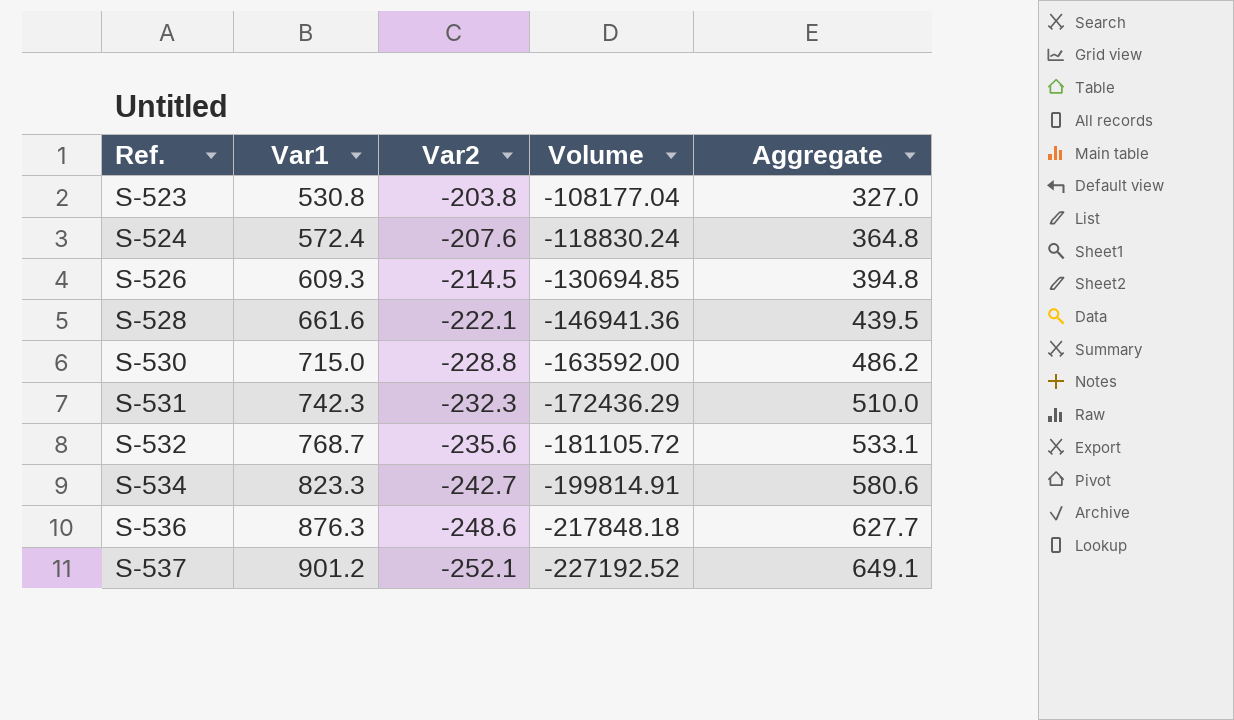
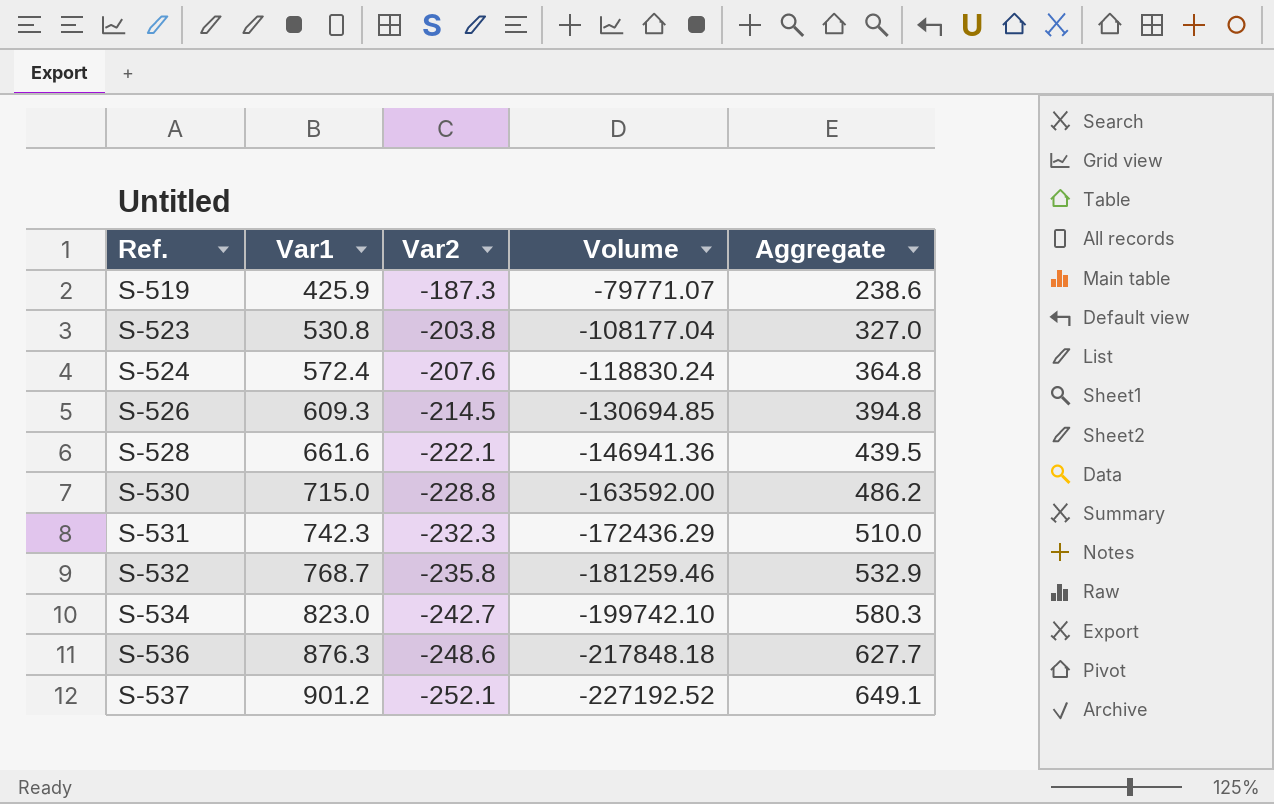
row S-519: none -> 425.9 | -187.3 | -79771.07 | 238.6
S-532 | Var2: -235.6 -> -235.8
S-532 | Volume: -181105.72 -> -181259.46
S-532 | Aggregate: 533.1 -> 532.9
S-534 | Var1: 823.3 -> 823.0
S-534 | Volume: -199814.91 -> -199742.10
S-534 | Aggregate: 580.6 -> 580.3

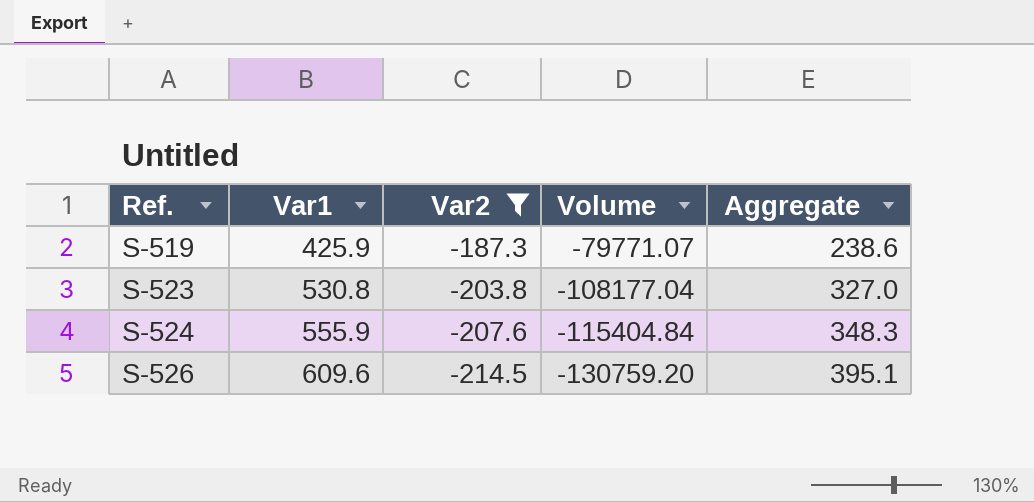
filter: none -> Var2 >= -214.5
S-524 | Var1: 572.4 -> 555.9
S-524 | Volume: -118830.24 -> -115404.84
S-524 | Aggregate: 364.8 -> 348.3
S-526 | Var1: 609.3 -> 609.6
S-526 | Volume: -130694.85 -> -130759.20
S-526 | Aggregate: 394.8 -> 395.1

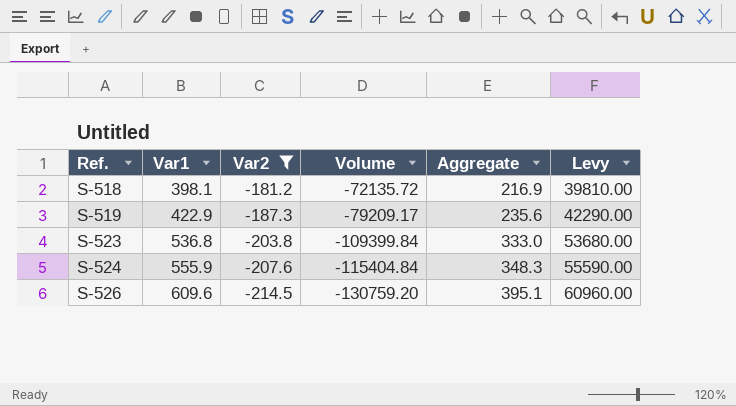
column Levy | formula: none -> [Var1] * 100
row S-518: none -> 398.1 | -181.2 | -72135.72 | 216.9 | 39810.00
S-519 | Var1: 425.9 -> 422.9
S-519 | Volume: -79771.07 -> -79209.17
S-519 | Aggregate: 238.6 -> 235.6
S-523 | Var1: 530.8 -> 536.8
S-523 | Volume: -108177.04 -> -109399.84
S-523 | Aggregate: 327.0 -> 333.0

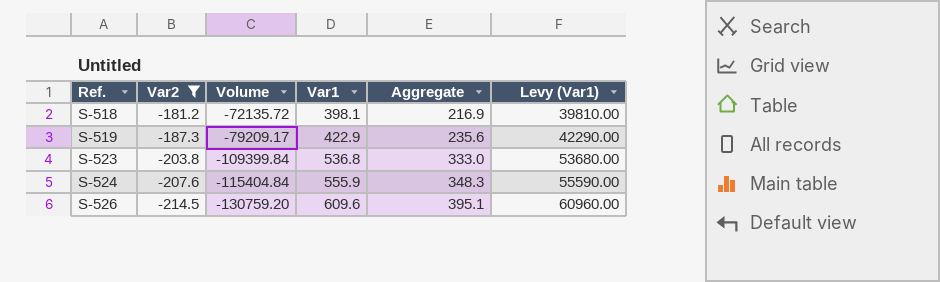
column Var1 | position: 2 -> 4
column name: Levy -> Levy (Var1)

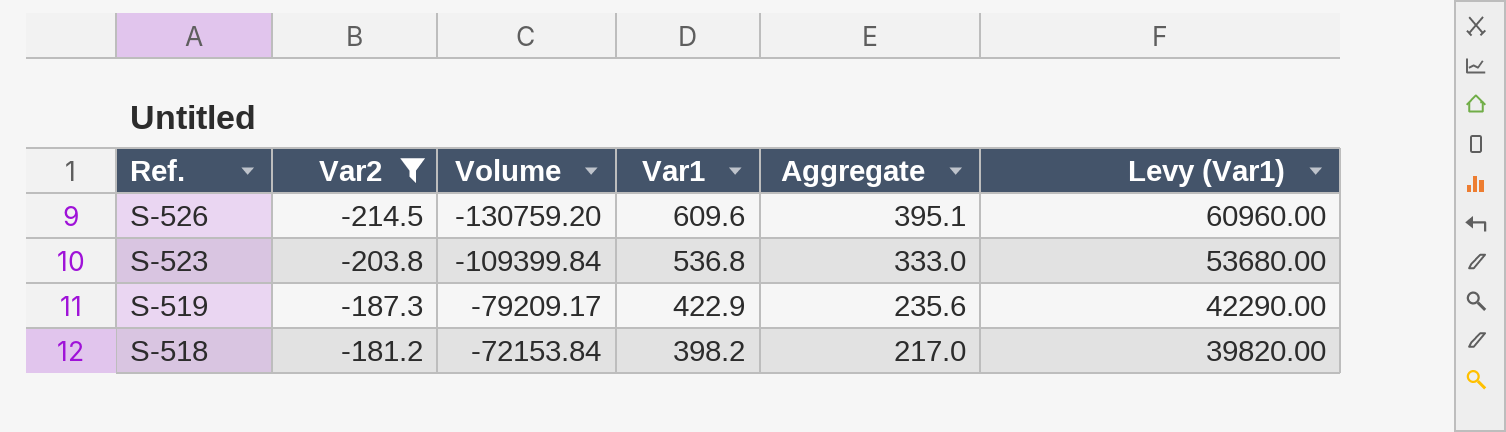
row order: Ref. ascending -> Ref. descending
row S-524: -207.6 | -115404.84 | 555.9 | 348.3 | 55590.00 -> none
S-518 | Volume: -72135.72 -> -72153.84
S-518 | Var1: 398.1 -> 398.2
S-518 | Aggregate: 216.9 -> 217.0
S-518 | Levy (Var1): 39810.00 -> 39820.00

